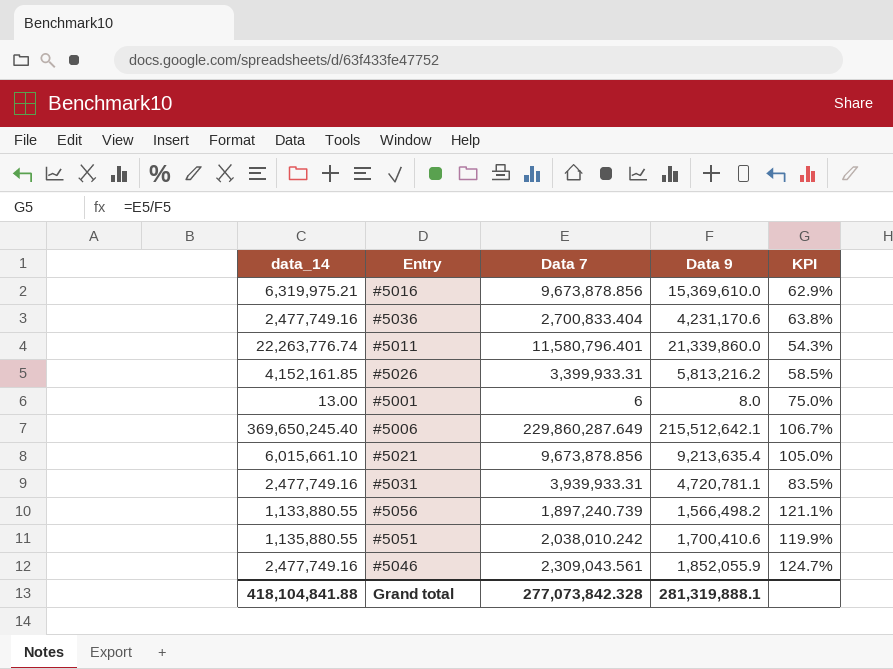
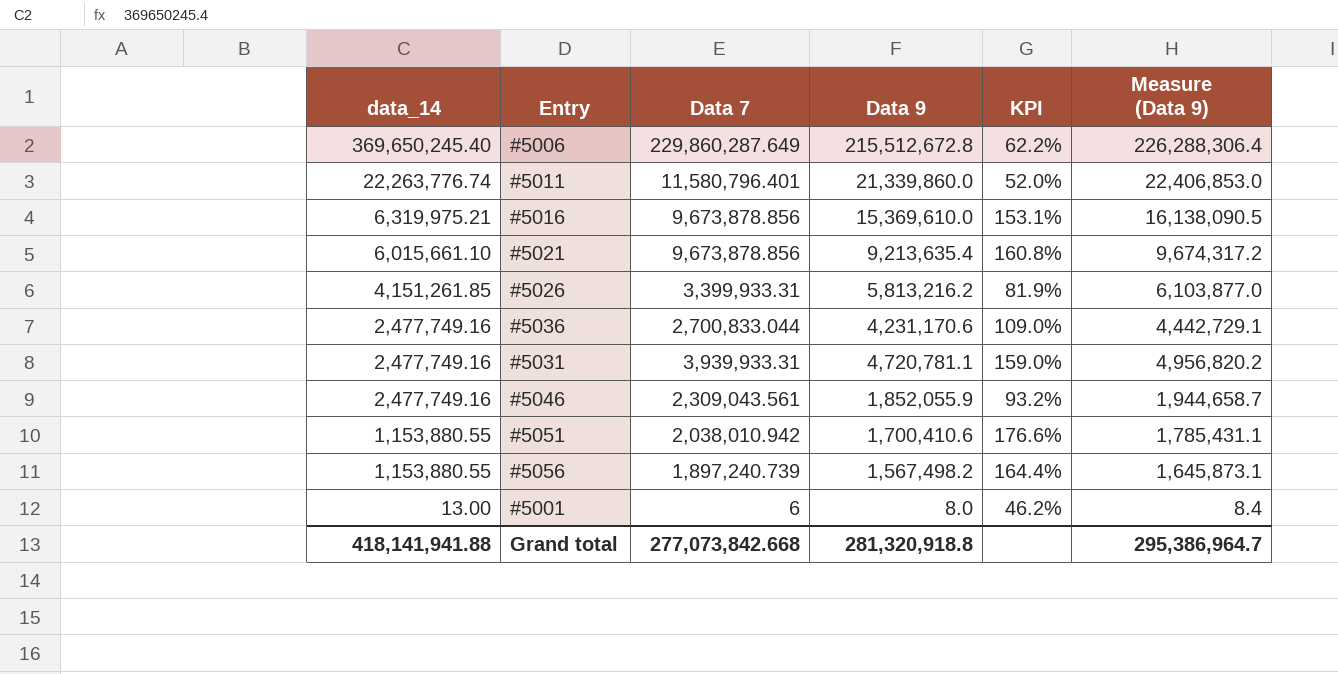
row order: none -> data_14 descending
column KPI | formula: [Data 7] / [Data 9] -> [Data 7] / [data_14]
column Measure (Data 9) | formula: none -> [Data 9] * 1.05
#5006 | Data 9: 215,512,642.1 -> 215,512,672.8
#5026 | data_14: 4,152,161.85 -> 4,151,261.85
#5036 | Data 7: 2,700,833.404 -> 2,700,833.044
#5051 | data_14: 1,135,880.55 -> 1,153,880.55
#5051 | Data 7: 2,038,010.242 -> 2,038,010.942
#5056 | data_14: 1,133,880.55 -> 1,153,880.55
#5056 | Data 9: 1,566,498.2 -> 1,567,498.2
Grand total | data_14: 418,104,841.88 -> 418,141,941.88
Grand total | Data 7: 277,073,842.328 -> 277,073,842.668
Grand total | Data 9: 281,319,888.1 -> 281,320,918.8

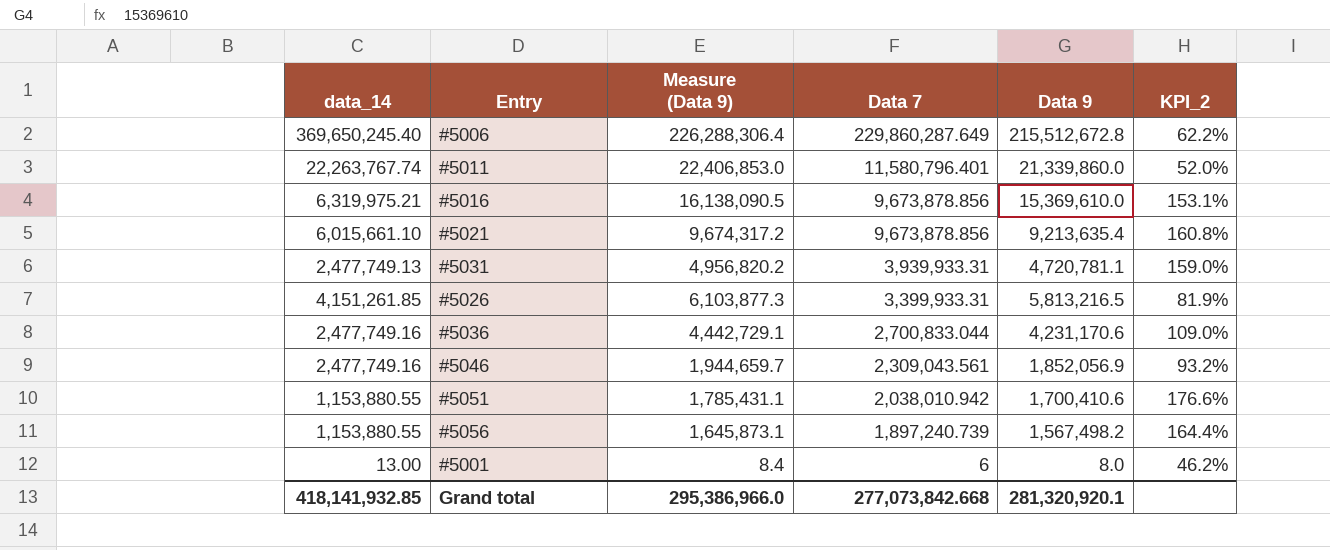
row order: data_14 descending -> Data 7 descending
column Measure (Data 9) | position: 6 -> 3
column name: KPI -> KPI_2
#5011 | data_14: 22,263,776.74 -> 22,263,767.74
#5031 | data_14: 2,477,749.16 -> 2,477,749.13
#5026 | Measure (Data 9): 6,103,877.0 -> 6,103,877.3
#5026 | Data 9: 5,813,216.2 -> 5,813,216.5
#5046 | Measure (Data 9): 1,944,658.7 -> 1,944,659.7
#5046 | Data 9: 1,852,055.9 -> 1,852,056.9
Grand total | data_14: 418,141,941.88 -> 418,141,932.85
Grand total | Measure (Data 9): 295,386,964.7 -> 295,386,966.0
Grand total | Data 9: 281,320,918.8 -> 281,320,920.1

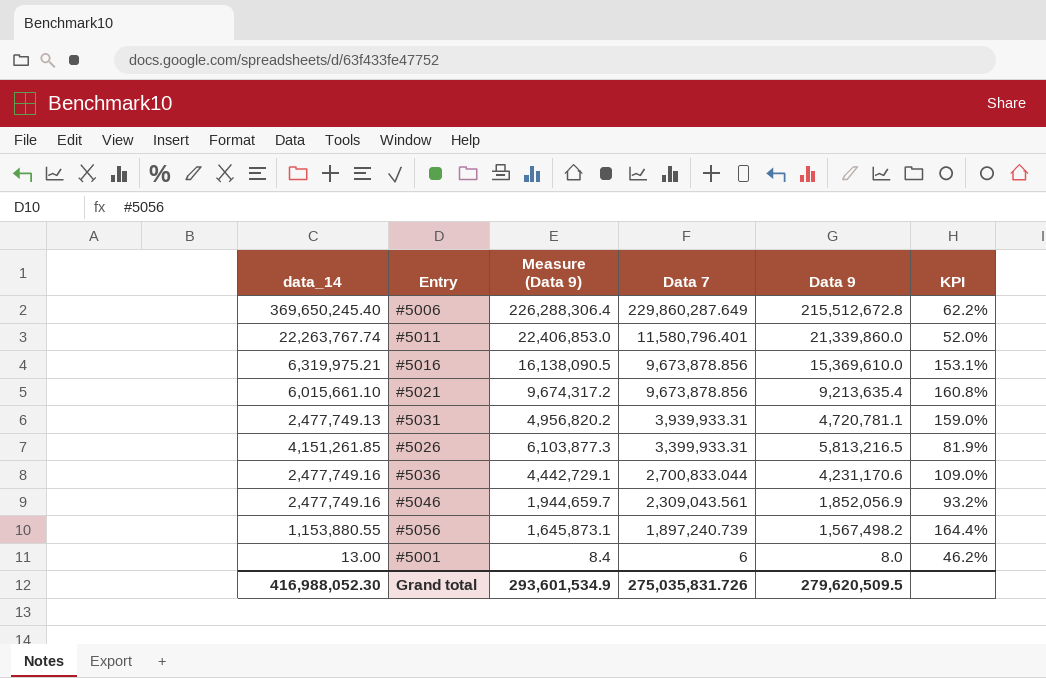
column name: KPI_2 -> KPI
row #5051: 1,153,880.55 | 1,785,431.1 | 2,038,010.942 | 1,700,410.6 | 176.6% -> none
Grand total | data_14: 418,141,932.85 -> 416,988,052.30
Grand total | Measure (Data 9): 295,386,966.0 -> 293,601,534.9
Grand total | Data 7: 277,073,842.668 -> 275,035,831.726
Grand total | Data 9: 281,320,920.1 -> 279,620,509.5

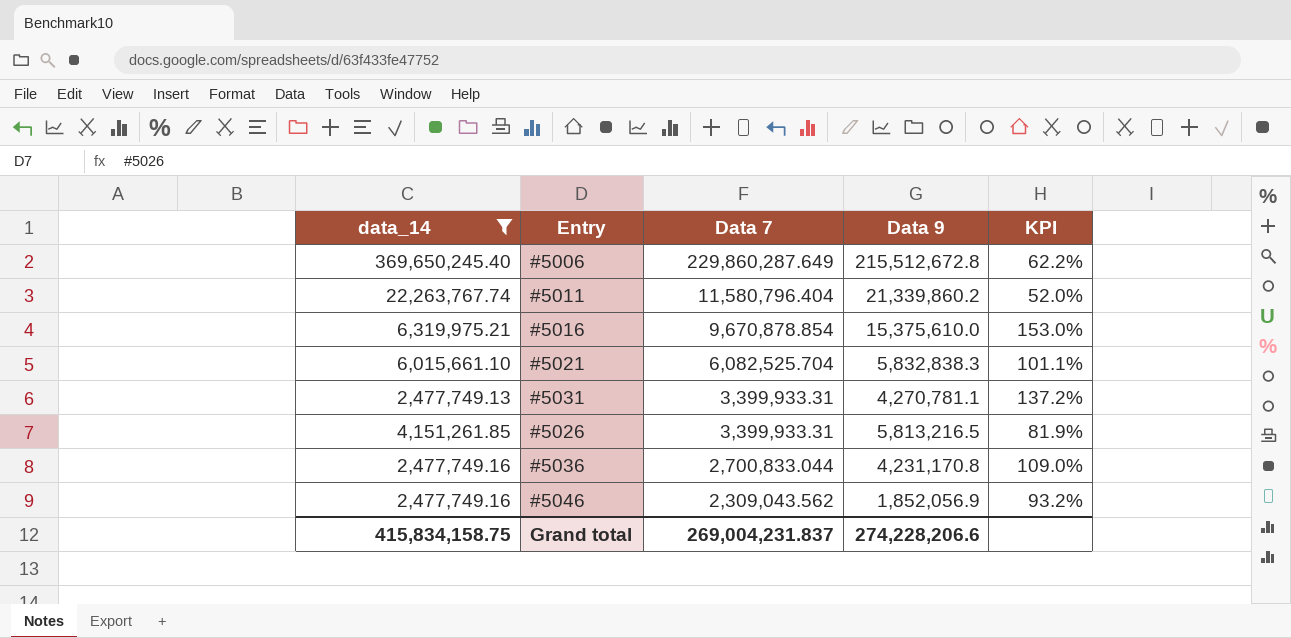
filter: none -> data_14 >= 2,477,749.13
column Measure (Data 9) | formula: [Data 9] * 1.05 -> none
#5011 | Data 7: 11,580,796.401 -> 11,580,796.404
#5011 | Data 9: 21,339,860.0 -> 21,339,860.2
#5016 | Data 7: 9,673,878.856 -> 9,670,878.854
#5016 | Data 9: 15,369,610.0 -> 15,375,610.0
#5016 | KPI: 153.1% -> 153.0%
#5021 | Data 7: 9,673,878.856 -> 6,082,525.704
#5021 | Data 9: 9,213,635.4 -> 5,832,838.3
#5021 | KPI: 160.8% -> 101.1%
#5031 | Data 7: 3,939,933.31 -> 3,399,933.31
#5031 | Data 9: 4,720,781.1 -> 4,270,781.1
#5031 | KPI: 159.0% -> 137.2%
#5036 | Data 9: 4,231,170.6 -> 4,231,170.8
#5046 | Data 7: 2,309,043.561 -> 2,309,043.562
Grand total | data_14: 416,988,052.30 -> 415,834,158.75
Grand total | Data 7: 275,035,831.726 -> 269,004,231.837
Grand total | Data 9: 279,620,509.5 -> 274,228,206.6

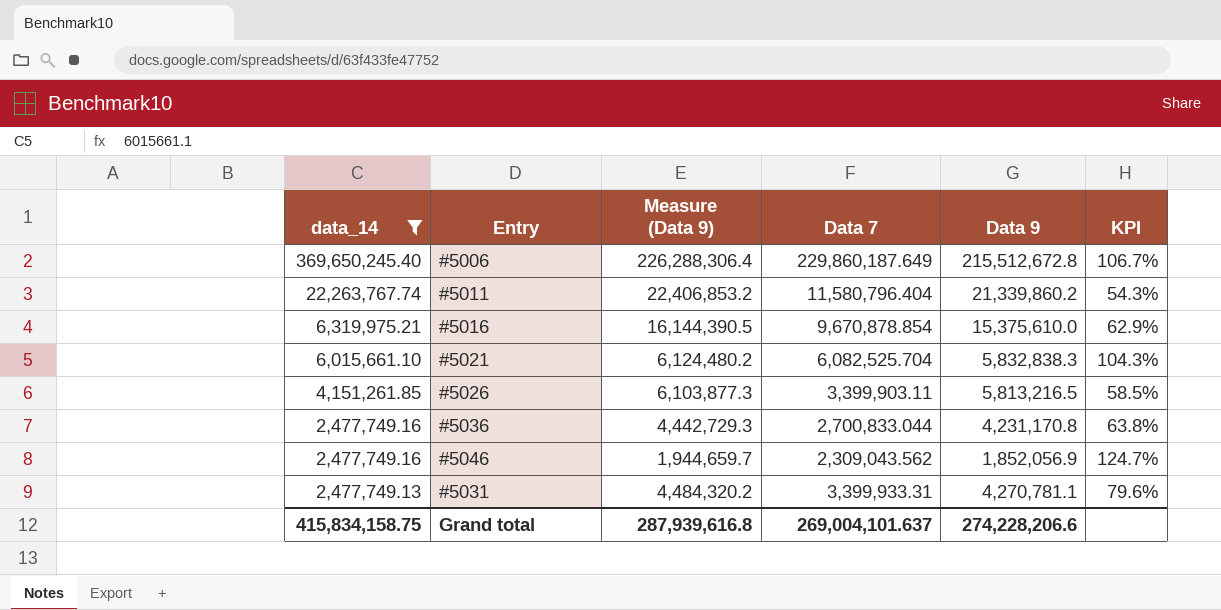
row order: Data 7 descending -> data_14 descending
column Measure (Data 9) | formula: none -> [Data 9] * 1.05
column KPI | formula: [Data 7] / [data_14] -> [Data 7] / [Data 9]
#5006 | Data 7: 229,860,287.649 -> 229,860,187.649
#5026 | Data 7: 3,399,933.31 -> 3,399,903.11
Grand total | Data 7: 269,004,231.837 -> 269,004,101.637

